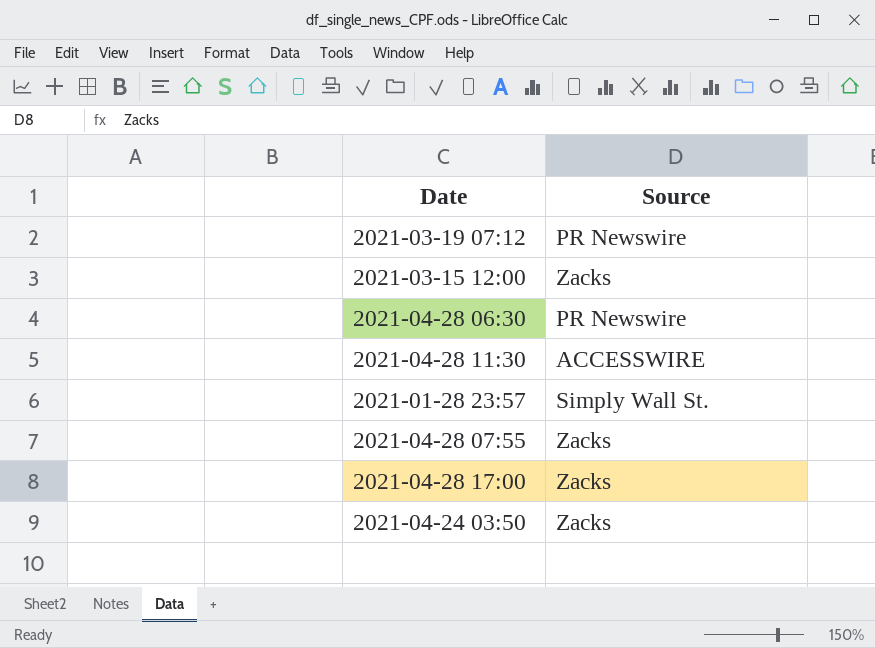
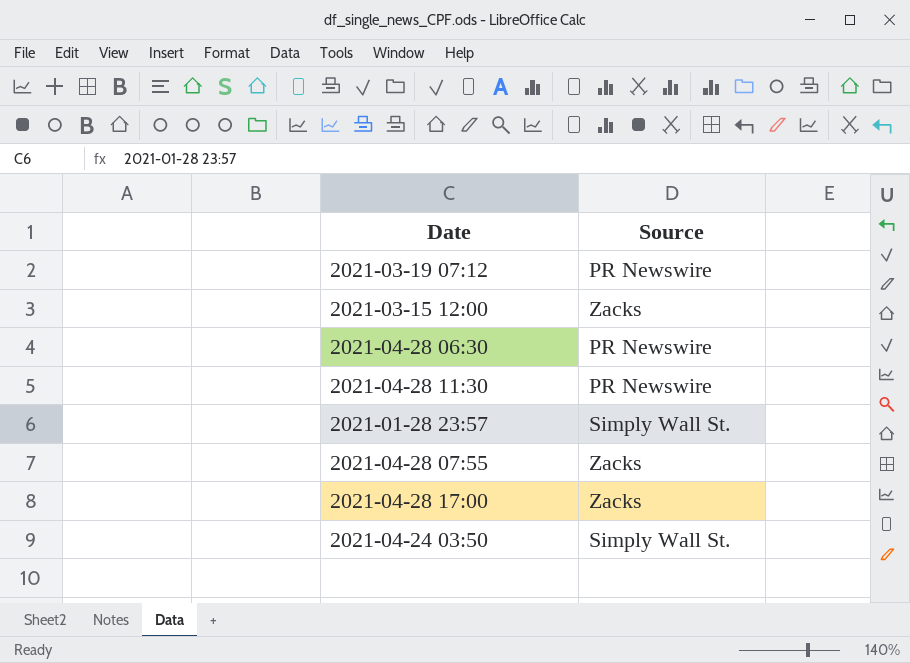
2021-04-28 11:30 | Source: ACCESSWIRE -> PR Newswire
2021-04-24 03:50 | Source: Zacks -> Simply Wall St.

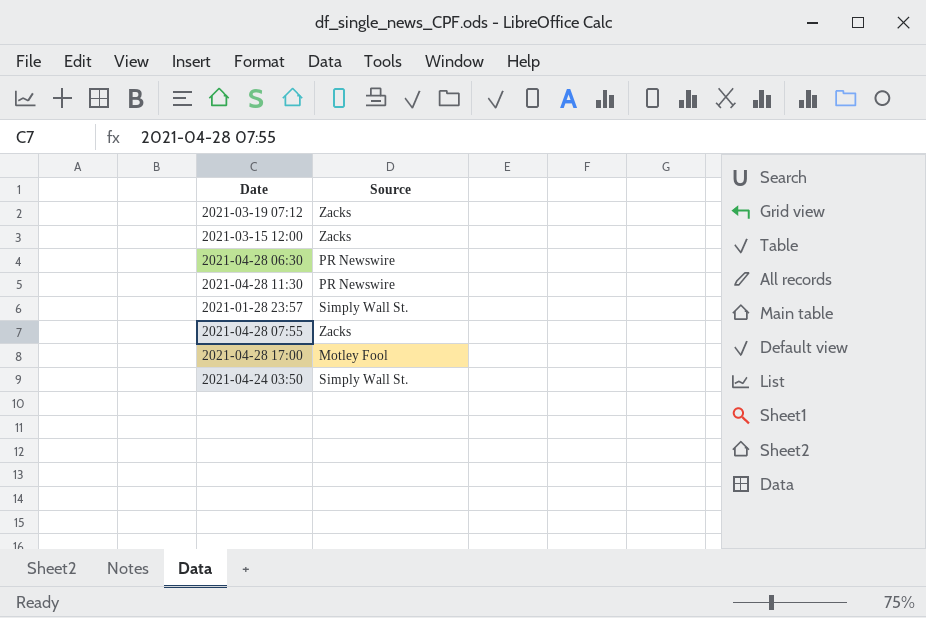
2021-03-19 07:12 | Source: PR Newswire -> Zacks
2021-04-28 17:00 | Source: Zacks -> Motley Fool

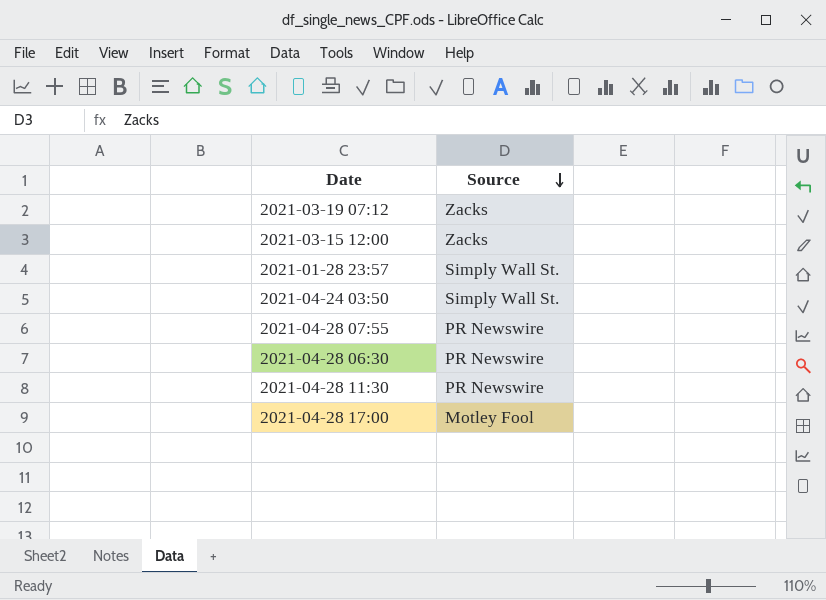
row order: none -> Source descending
2021-04-28 07:55 | Source: Zacks -> PR Newswire

